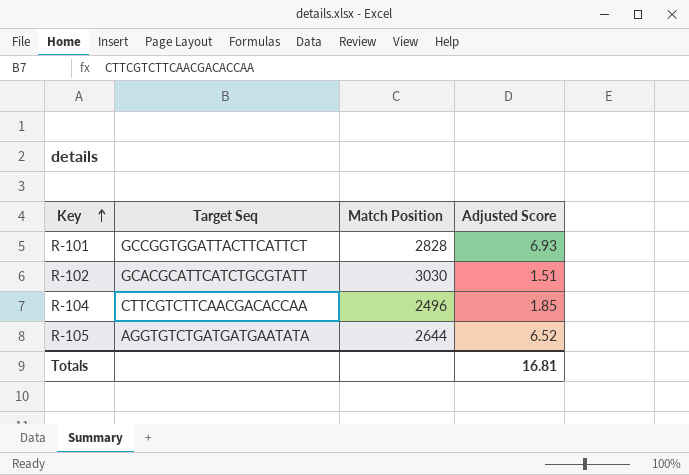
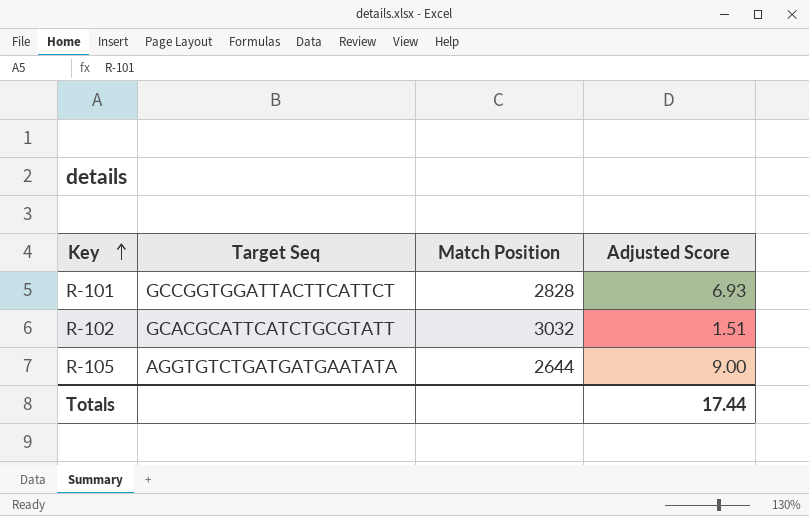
row R-104: CTTCGTCTTCAACGACACCAA | 2496 | 1.85 -> none
R-102 | Match Position: 3030 -> 3032
R-105 | Adjusted Score: 6.52 -> 9.00
Totals | Adjusted Score: 16.81 -> 17.44

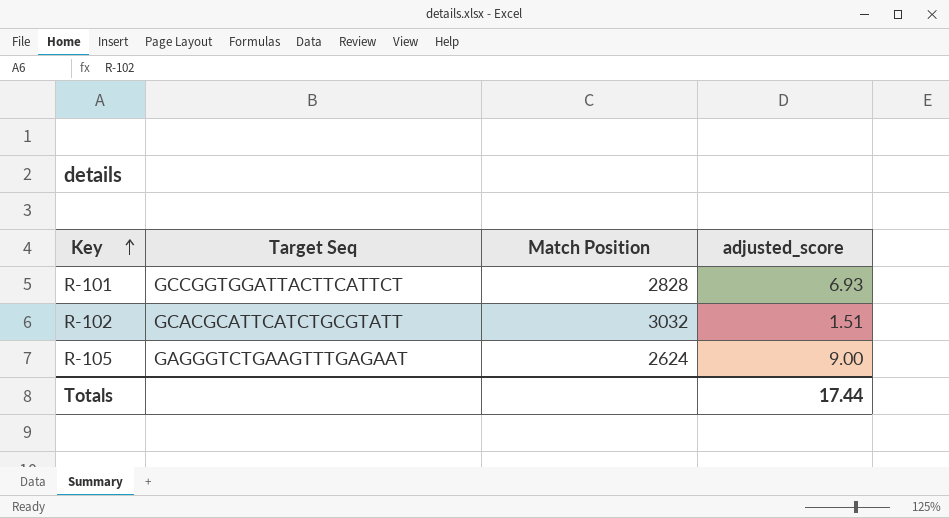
column name: Adjusted Score -> adjusted_score
R-105 | Target Seq: AGGTGTCTGATGATGAATATA -> GAGGGTCTGAAGTTTGAGAAT
R-105 | Match Position: 2644 -> 2624

